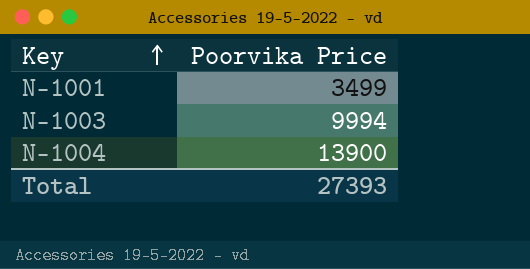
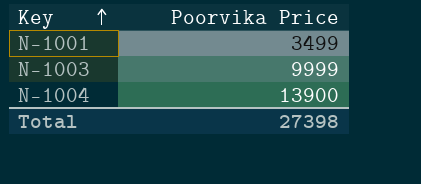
N-1003 | Poorvika Price: 9994 -> 9999
Total | Poorvika Price: 27393 -> 27398

